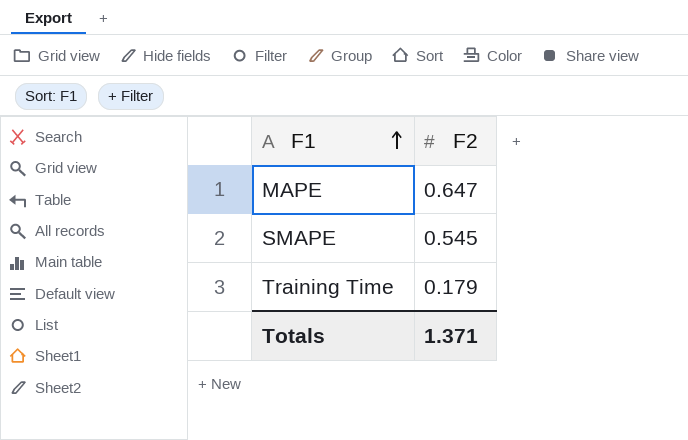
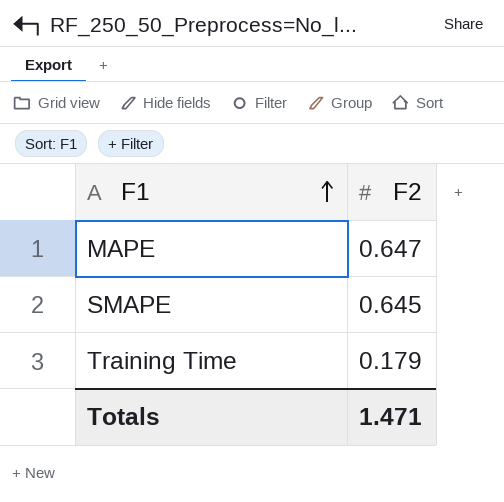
SMAPE | F2: 0.545 -> 0.645
Totals | F2: 1.371 -> 1.471

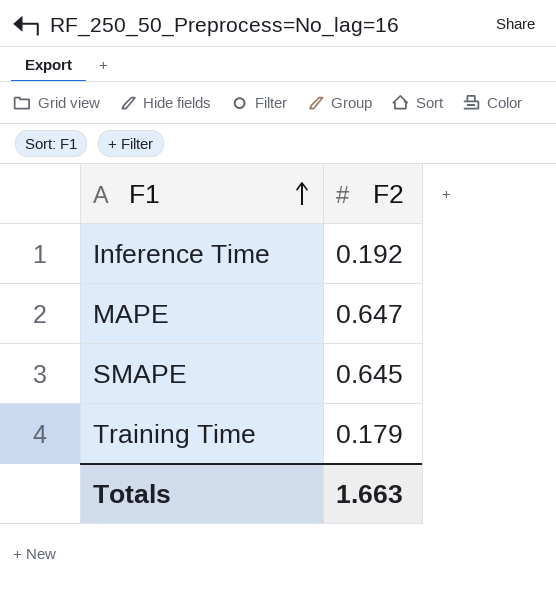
row Inference Time: none -> 0.192
Totals | F2: 1.471 -> 1.663

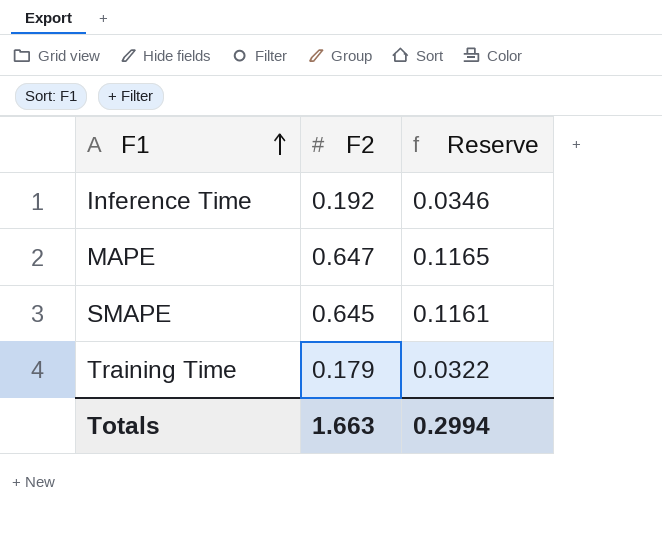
column Reserve | formula: none -> [F2] * 0.18

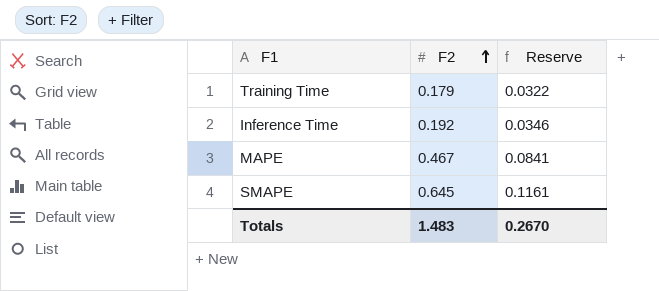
row order: F1 ascending -> F2 ascending
MAPE | F2: 0.647 -> 0.467
MAPE | Reserve: 0.1165 -> 0.0841
Totals | F2: 1.663 -> 1.483
Totals | Reserve: 0.2994 -> 0.2670

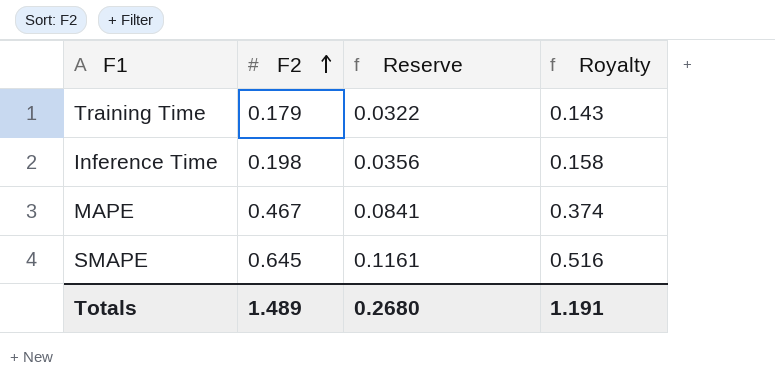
column Royalty | formula: none -> [F2] * 0.8
Inference Time | F2: 0.192 -> 0.198
Inference Time | Reserve: 0.0346 -> 0.0356
Totals | F2: 1.483 -> 1.489
Totals | Reserve: 0.2670 -> 0.2680

